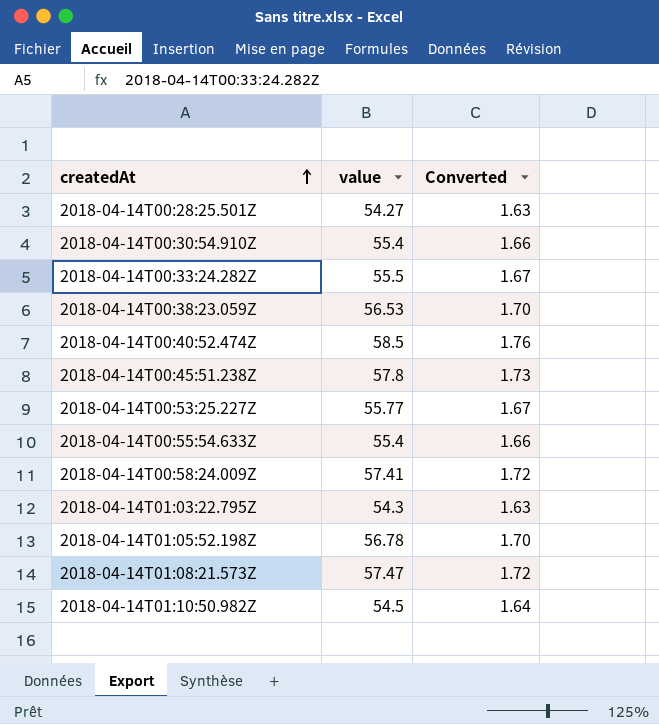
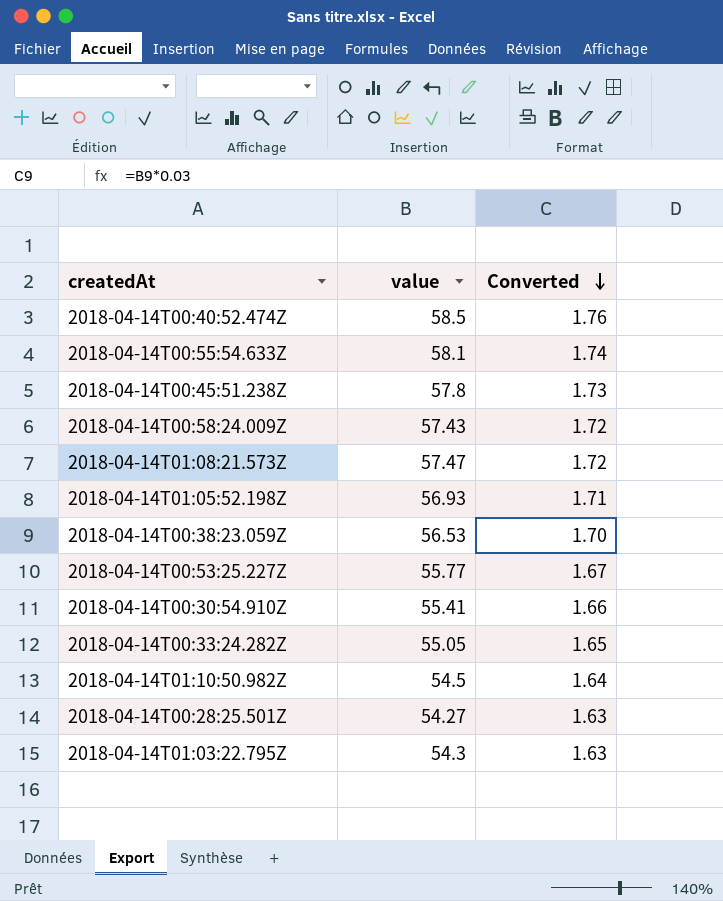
row order: createdAt ascending -> Converted descending
2018-04-14T00:55:54.633Z | value: 55.4 -> 58.1
2018-04-14T00:55:54.633Z | Converted: 1.66 -> 1.74
2018-04-14T00:58:24.009Z | value: 57.41 -> 57.43
2018-04-14T01:05:52.198Z | value: 56.78 -> 56.93
2018-04-14T01:05:52.198Z | Converted: 1.70 -> 1.71
2018-04-14T00:30:54.910Z | value: 55.4 -> 55.41
2018-04-14T00:33:24.282Z | value: 55.5 -> 55.05
2018-04-14T00:33:24.282Z | Converted: 1.67 -> 1.65

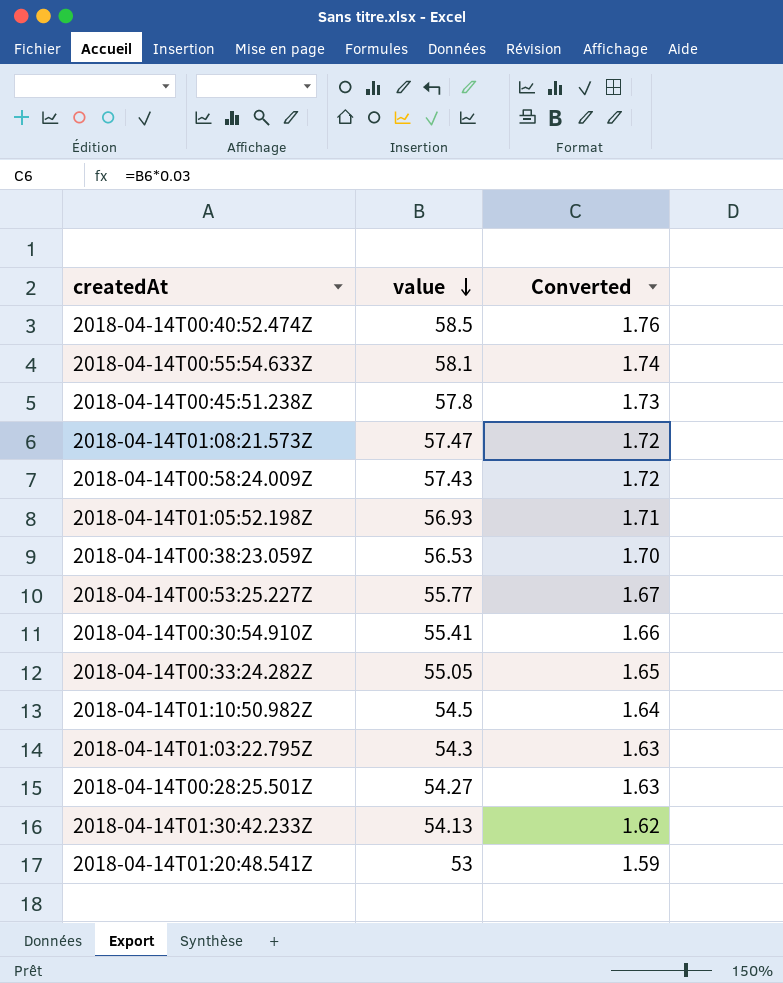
row order: Converted descending -> value descending
row 2018-04-14T01:30:42.233Z: none -> 54.13 | 1.62
row 2018-04-14T01:20:48.541Z: none -> 53 | 1.59

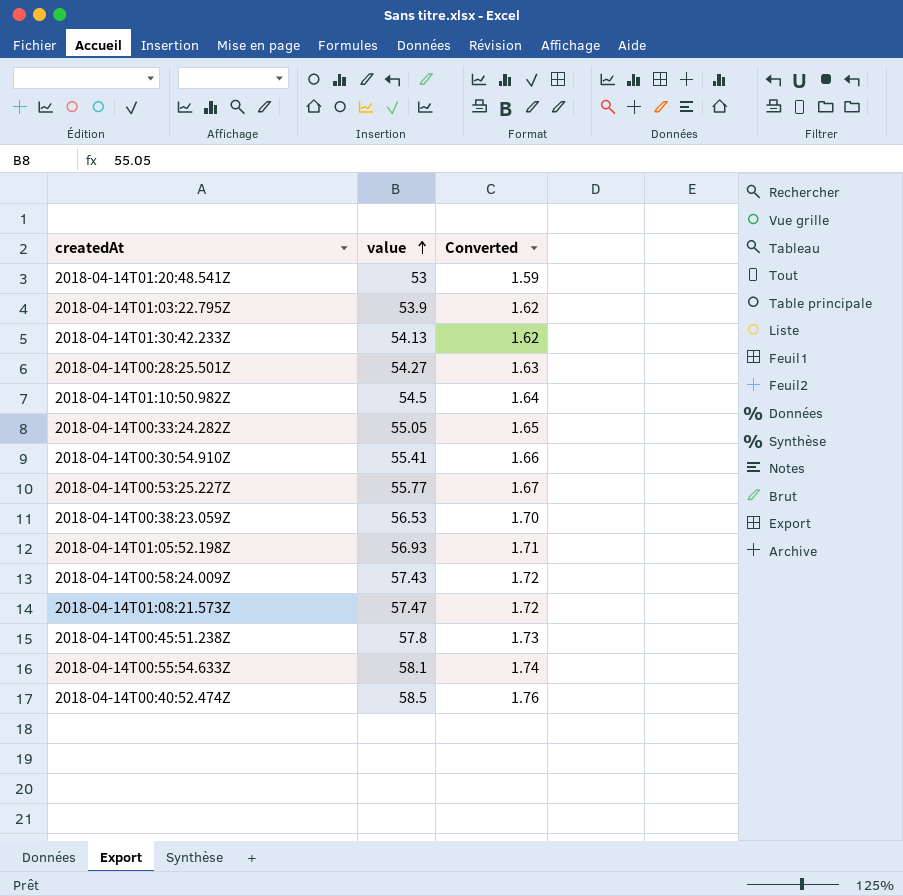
row order: value descending -> value ascending
2018-04-14T01:03:22.795Z | value: 54.3 -> 53.9
2018-04-14T01:03:22.795Z | Converted: 1.63 -> 1.62

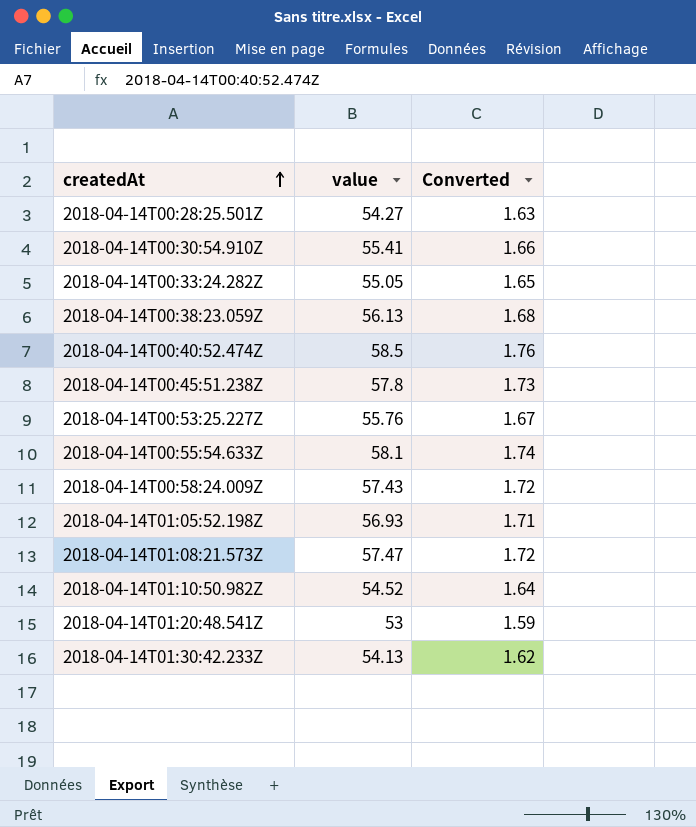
row order: value ascending -> createdAt ascending
row 2018-04-14T01:03:22.795Z: 53.9 | 1.62 -> none
2018-04-14T00:38:23.059Z | value: 56.53 -> 56.13
2018-04-14T00:38:23.059Z | Converted: 1.70 -> 1.68
2018-04-14T00:53:25.227Z | value: 55.77 -> 55.76
2018-04-14T01:10:50.982Z | value: 54.5 -> 54.52

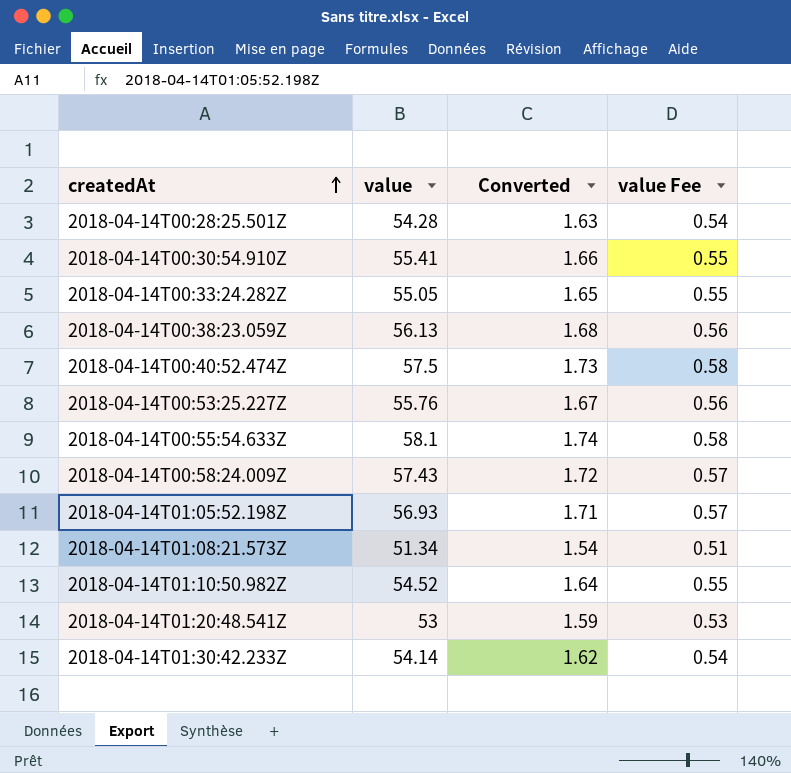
column value Fee | formula: none -> [value] * 0.01
row 2018-04-14T00:45:51.238Z: 57.8 | 1.73 -> none
2018-04-14T00:28:25.501Z | value: 54.27 -> 54.28
2018-04-14T00:40:52.474Z | value: 58.5 -> 57.5
2018-04-14T00:40:52.474Z | Converted: 1.76 -> 1.73
2018-04-14T01:08:21.573Z | value: 57.47 -> 51.34
2018-04-14T01:08:21.573Z | Converted: 1.72 -> 1.54
2018-04-14T01:30:42.233Z | value: 54.13 -> 54.14

